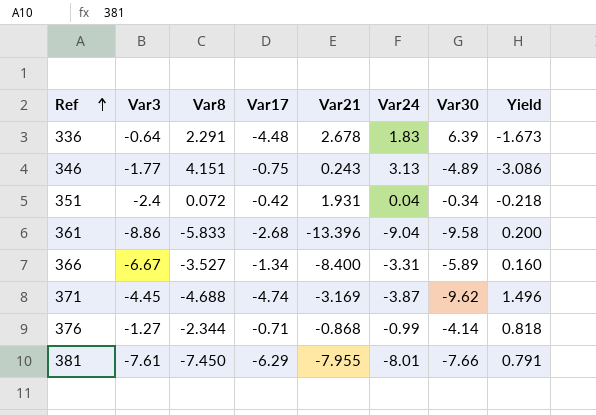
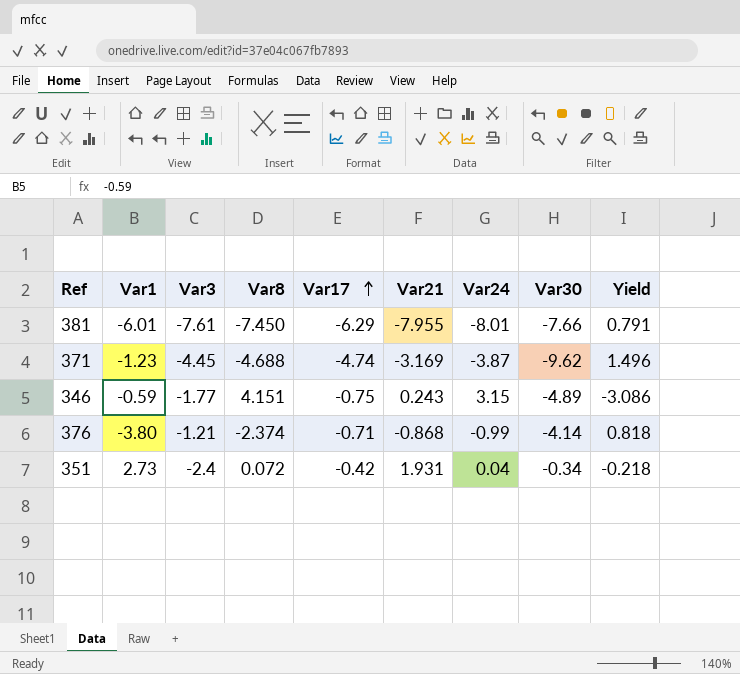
row order: Ref ascending -> Var17 ascending
column Var1 | position: none -> 2
row 336: -0.64 | 2.291 | -4.48 | 2.678 | 1.83 | 6.39 | -1.673 -> none
row 361: -8.86 | -5.833 | -2.68 | -13.396 | -9.04 | -9.58 | 0.200 -> none
row 366: -6.67 | -3.527 | -1.34 | -8.400 | -3.31 | -5.89 | 0.160 -> none
346 | Var24: 3.13 -> 3.15
376 | Var3: -1.27 -> -1.21
376 | Var8: -2.344 -> -2.374

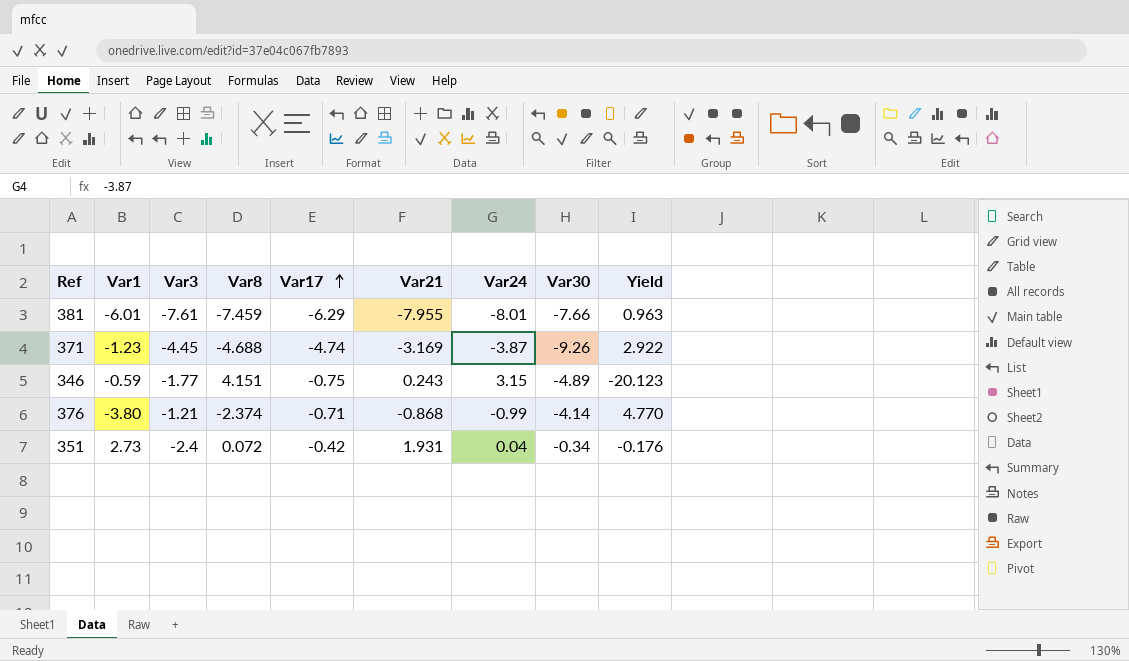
column Yield | formula: [Var17] / [Var21] -> [Var30] / [Var21]
381 | Var8: -7.450 -> -7.459
371 | Var30: -9.62 -> -9.26

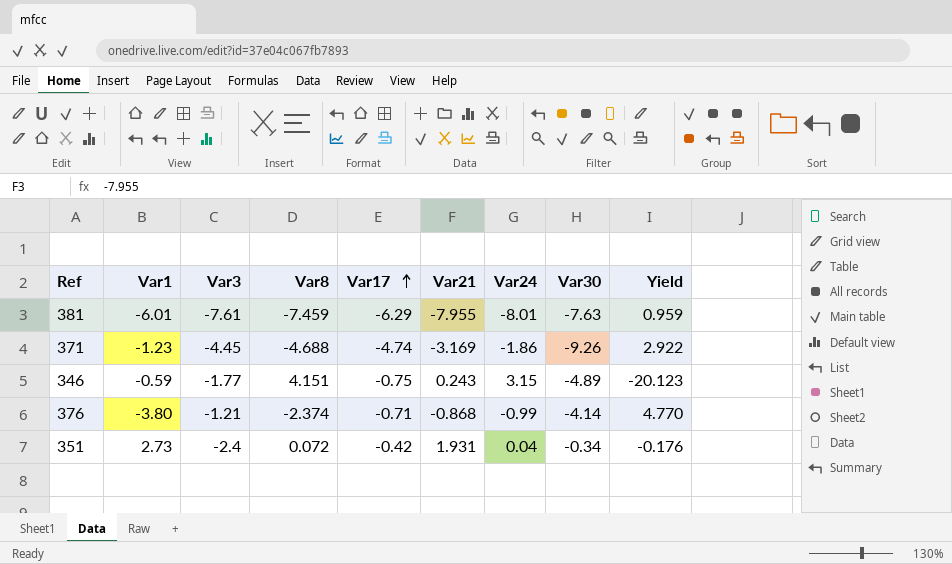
381 | Var30: -7.66 -> -7.63
381 | Yield: 0.963 -> 0.959
371 | Var24: -3.87 -> -1.86

